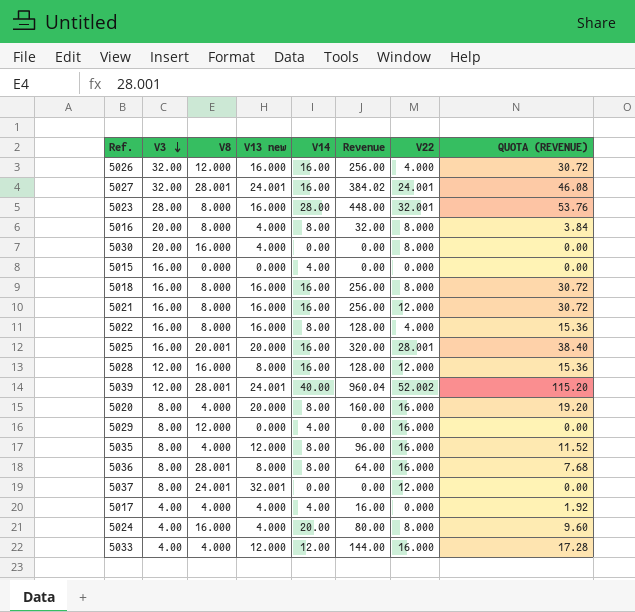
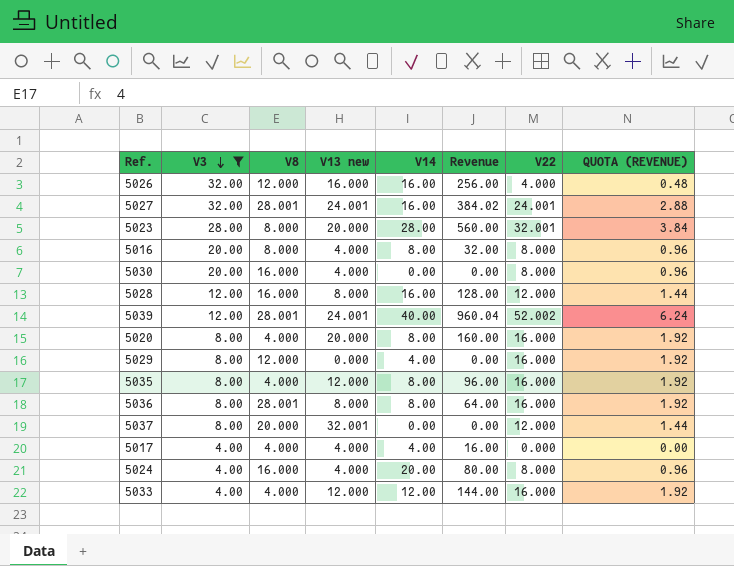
filter: none -> V3 != 16.00
column QUOTA (REVENUE) | formula: [Revenue] * 0.12 -> [V22] * 0.12
5023 | V13 new: 16.000 -> 20.000
5023 | Revenue: 448.00 -> 560.00
5037 | V8: 24.001 -> 20.000

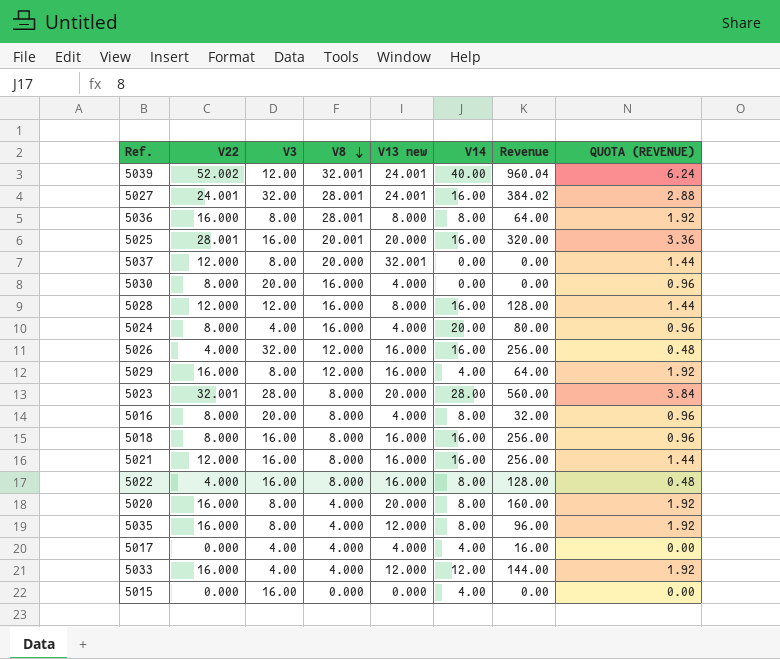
filter: V3 != 16.00 -> none
row order: V3 descending -> V8 descending
column V22 | position: 7 -> 2
5039 | V8: 28.001 -> 32.001
5029 | V13 new: 0.000 -> 16.000
5029 | Revenue: 0.00 -> 64.00

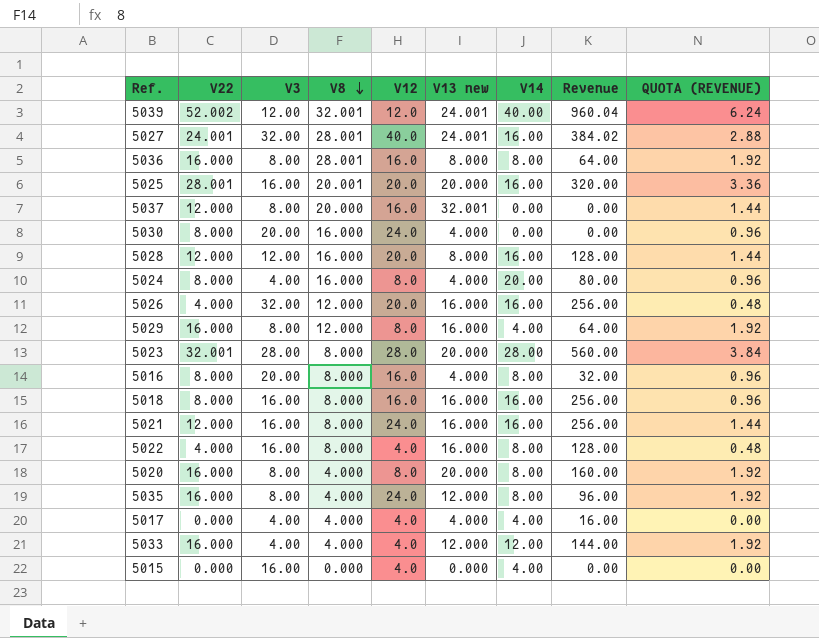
column V12 | position: none -> 5

